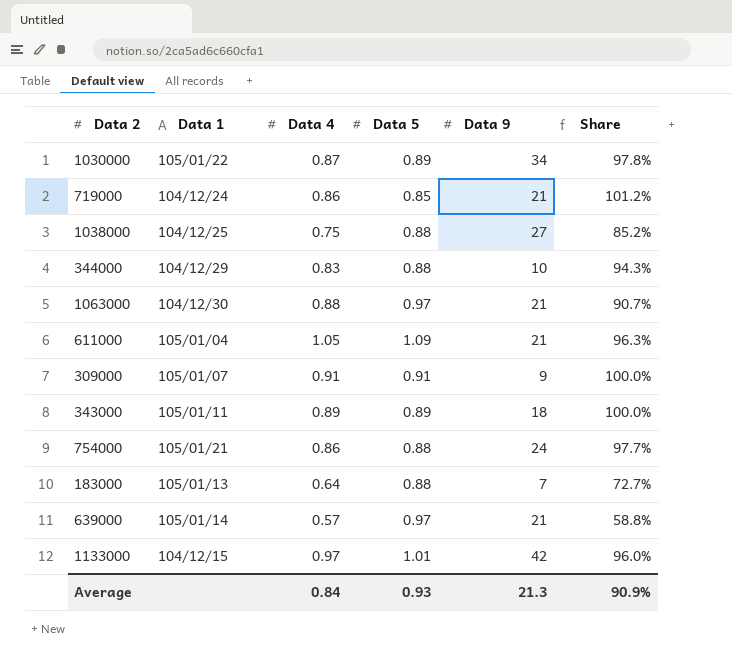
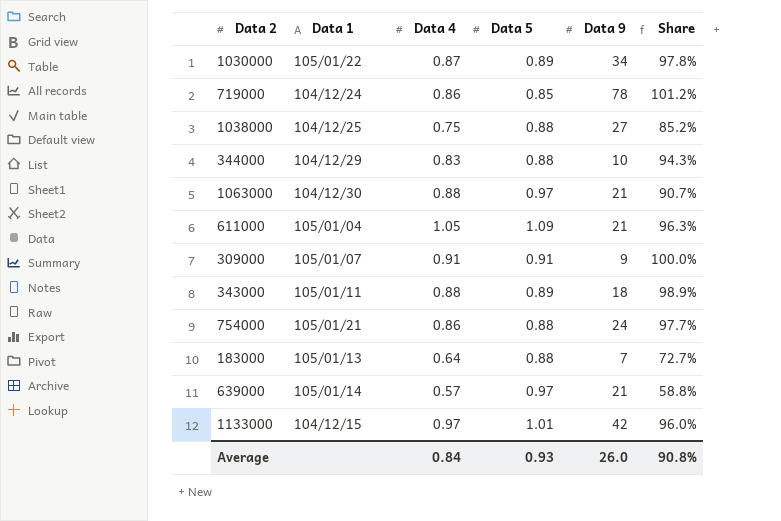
719000 | Data 9: 21 -> 78
343000 | Data 4: 0.89 -> 0.88
343000 | Share: 100.0% -> 98.9%
Average | Data 9: 21.3 -> 26.0
Average | Share: 90.9% -> 90.8%

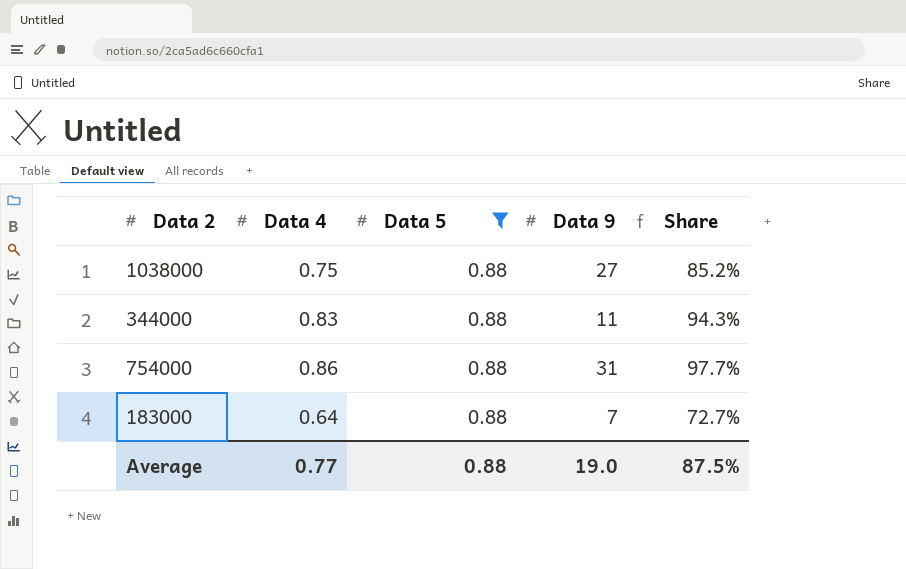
filter: none -> Data 5 = 0.88
column Data 1 | position: 2 -> none
344000 | Data 9: 10 -> 11
754000 | Data 9: 24 -> 31
Average | Data 4: 0.84 -> 0.77
Average | Data 5: 0.93 -> 0.88
Average | Data 9: 26.0 -> 19.0
Average | Share: 90.8% -> 87.5%

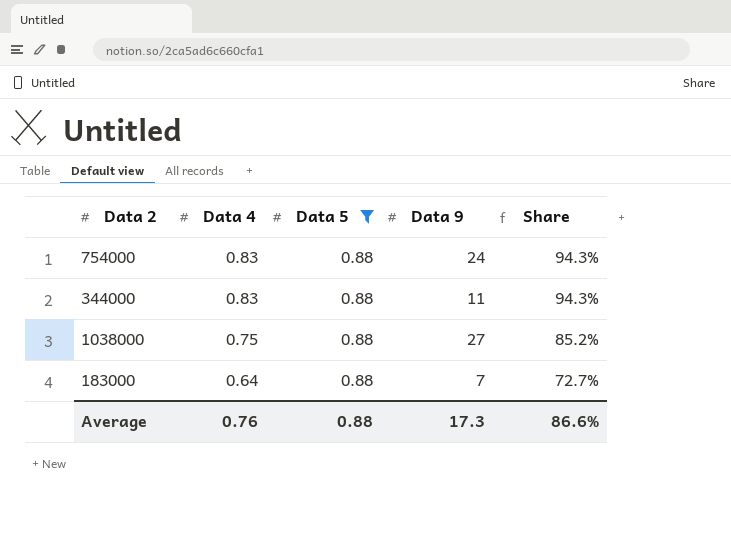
row order: none -> Data 4 descending
754000 | Data 4: 0.86 -> 0.83
754000 | Data 9: 31 -> 24
754000 | Share: 97.7% -> 94.3%
Average | Data 4: 0.77 -> 0.76
Average | Data 9: 19.0 -> 17.3
Average | Share: 87.5% -> 86.6%

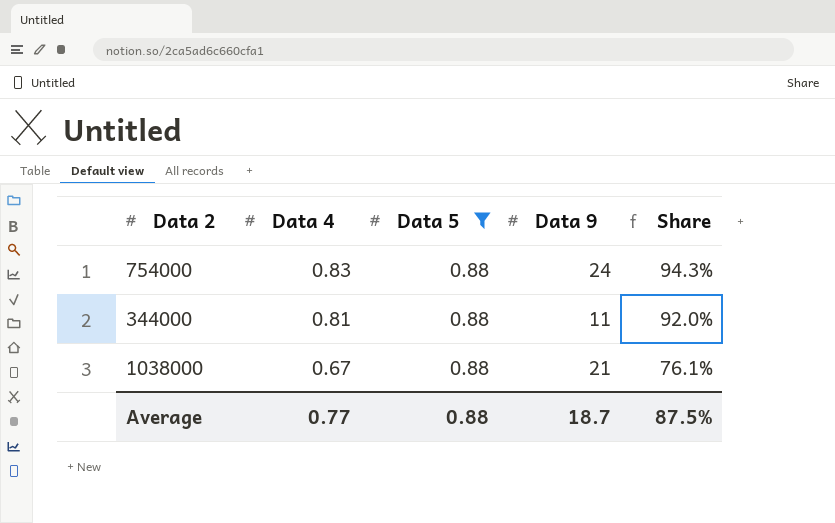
row 183000: 0.64 | 0.88 | 7 | 72.7% -> none
344000 | Data 4: 0.83 -> 0.81
344000 | Share: 94.3% -> 92.0%
1038000 | Data 4: 0.75 -> 0.67
1038000 | Data 9: 27 -> 21
1038000 | Share: 85.2% -> 76.1%
Average | Data 4: 0.76 -> 0.77
Average | Data 9: 17.3 -> 18.7
Average | Share: 86.6% -> 87.5%

